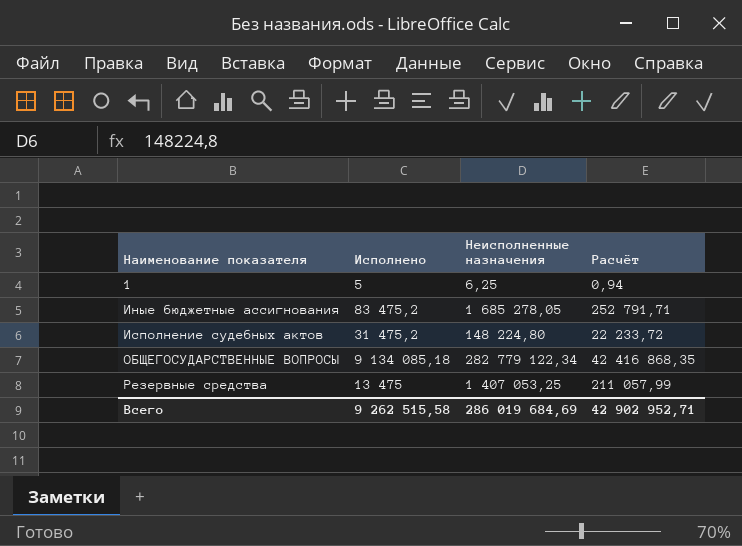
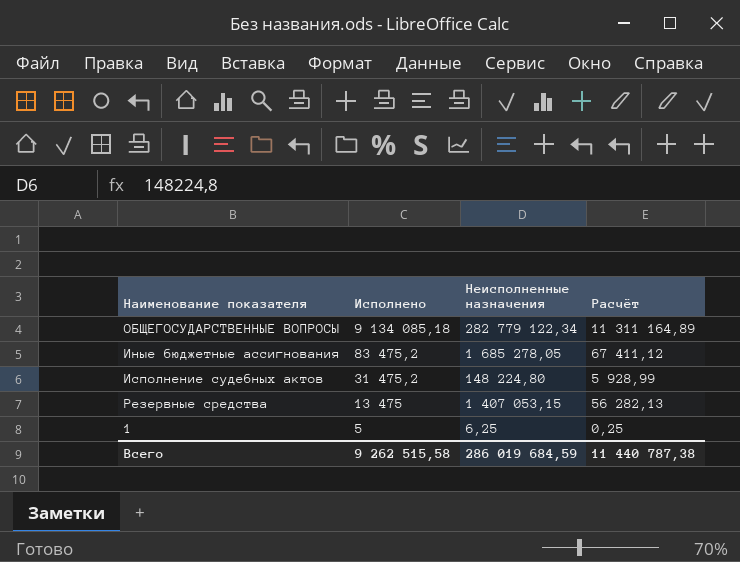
row order: Наименование показателя ascending -> Исполнено descending
column Расчёт | formula: [Неисполненные назначения] * 0,15 -> [Неисполненные назначения] * 0,04
Резервные средства | Неисполненные назначения: 1 407 053,25 -> 1 407 053,15
Всего | Неисполненные назначения: 286 019 684,69 -> 286 019 684,59
Всего | Расчёт: 42 902 952,71 -> 11 440 787,38

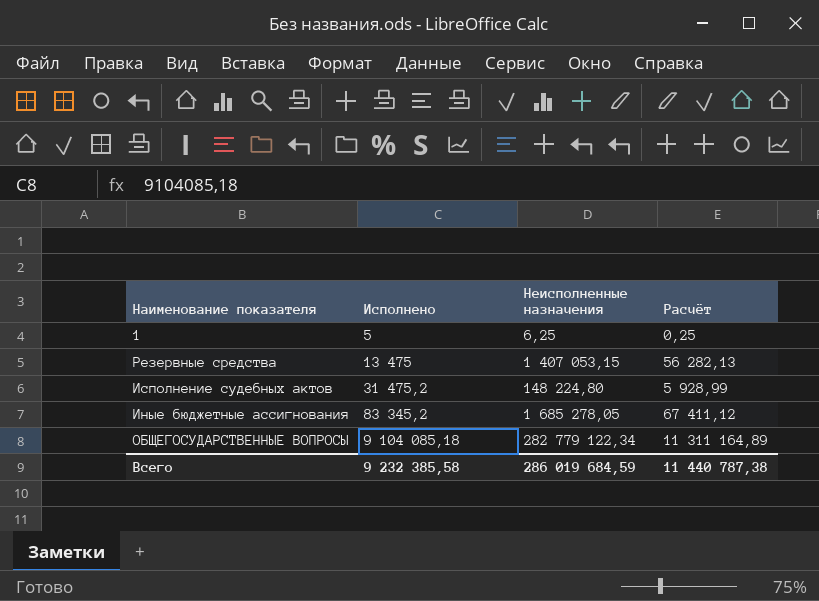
row order: Исполнено descending -> Исполнено ascending
Иные бюджетные ассигнования | Исполнено: 83 475,2 -> 83 345,2
ОБЩЕГОСУДАРСТВЕННЫЕ ВОПРОСЫ | Исполнено: 9 134 085,18 -> 9 104 085,18
Всего | Исполнено: 9 262 515,58 -> 9 232 385,58

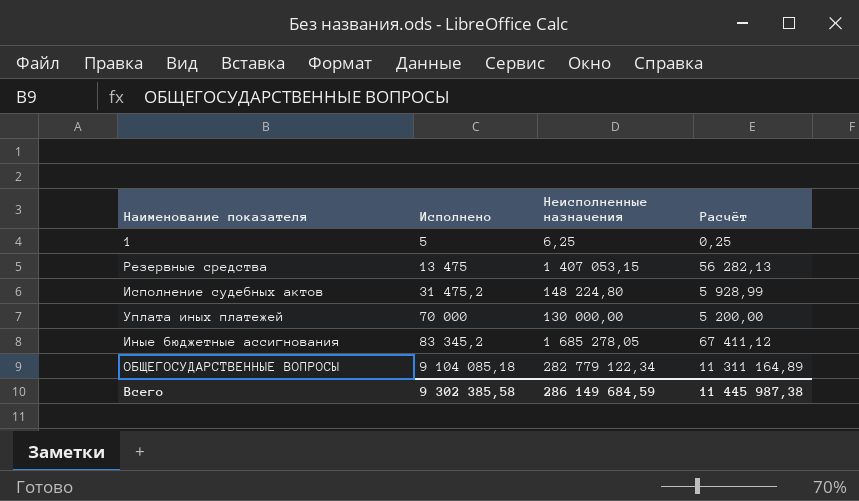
row Уплата иных платежей: none -> 70 000 | 130 000,00 | 5 200,00
Всего | Исполнено: 9 232 385,58 -> 9 302 385,58
Всего | Неисполненные назначения: 286 019 684,59 -> 286 149 684,59
Всего | Расчёт: 11 440 787,38 -> 11 445 987,38

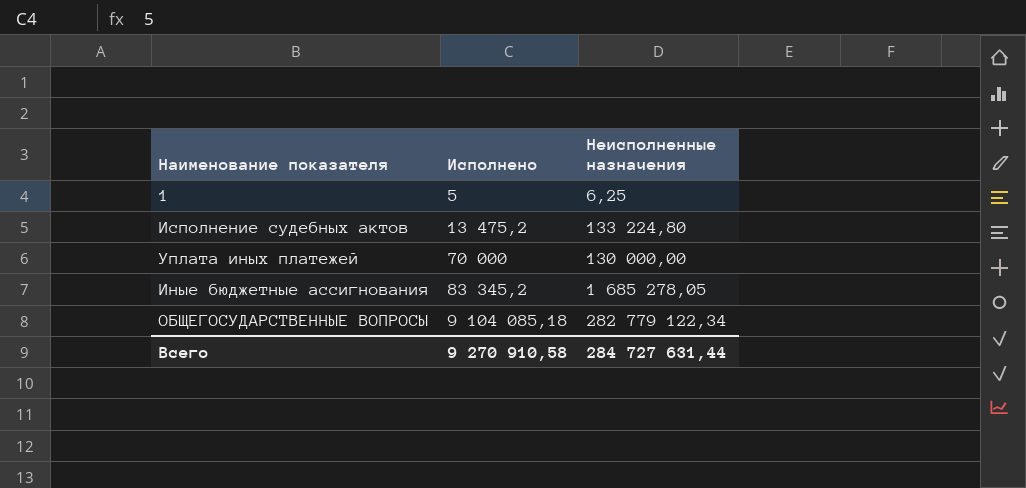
column Расчёт | formula: [Неисполненные назначения] * 0,04 -> none
row Резервные средства: 13 475 | 1 407 053,15 | 56 282,13 -> none
Исполнение судебных актов | Исполнено: 31 475,2 -> 13 475,2
Исполнение судебных актов | Неисполненные назначения: 148 224,80 -> 133 224,80
Всего | Исполнено: 9 302 385,58 -> 9 270 910,58
Всего | Неисполненные назначения: 286 149 684,59 -> 284 727 631,44

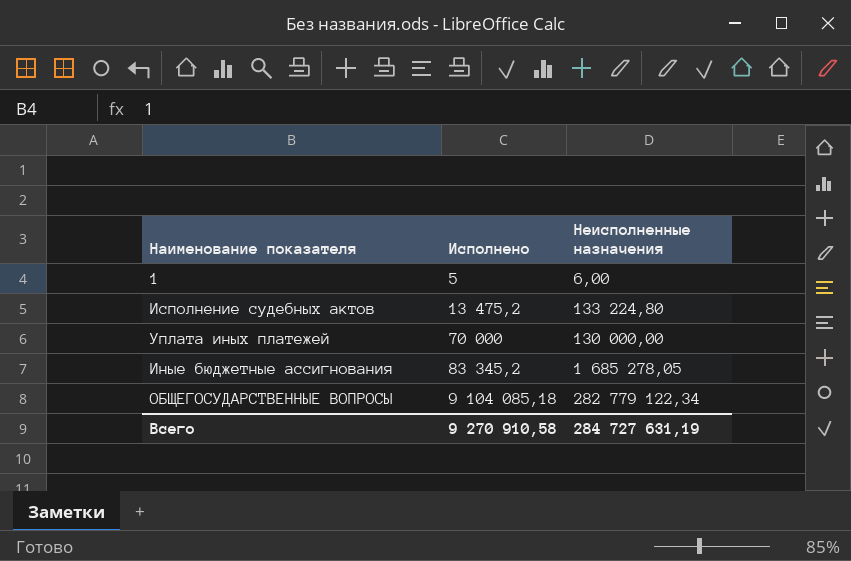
1 | Неисполненные назначения: 6,25 -> 6,00
Всего | Неисполненные назначения: 284 727 631,44 -> 284 727 631,19

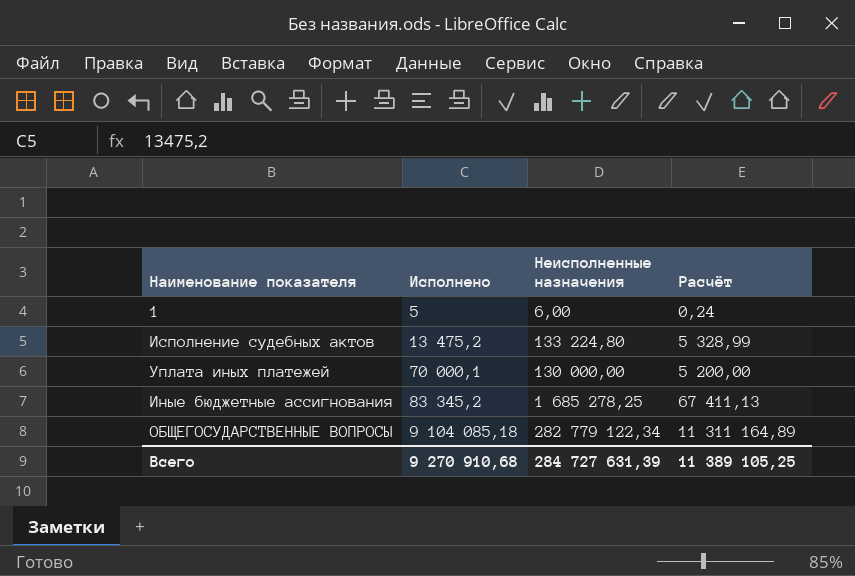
column Расчёт | formula: none -> [Неисполненные назначения] * 0,04
Уплата иных платежей | Исполнено: 70 000 -> 70 000,1
Иные бюджетные ассигнования | Неисполненные назначения: 1 685 278,05 -> 1 685 278,25
Всего | Исполнено: 9 270 910,58 -> 9 270 910,68
Всего | Неисполненные назначения: 284 727 631,19 -> 284 727 631,39

